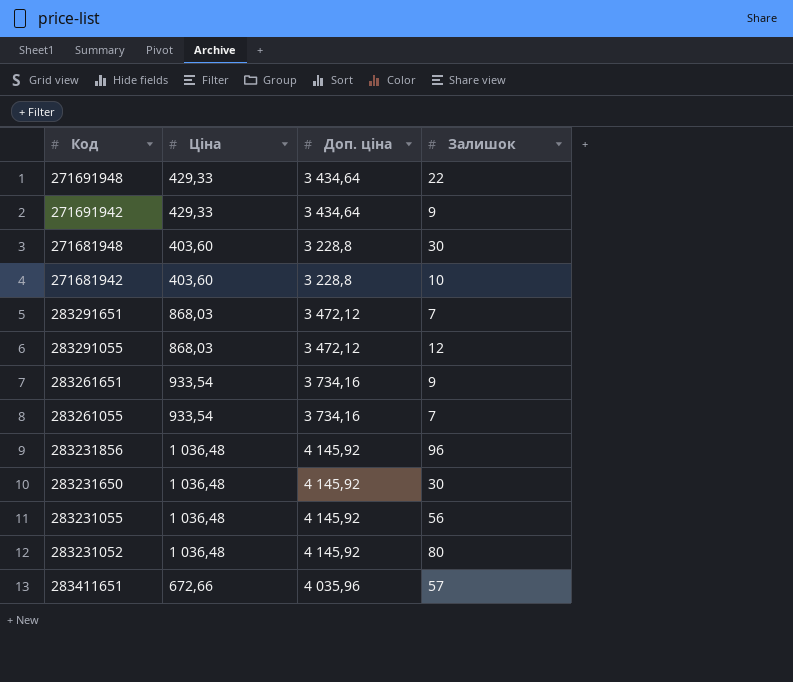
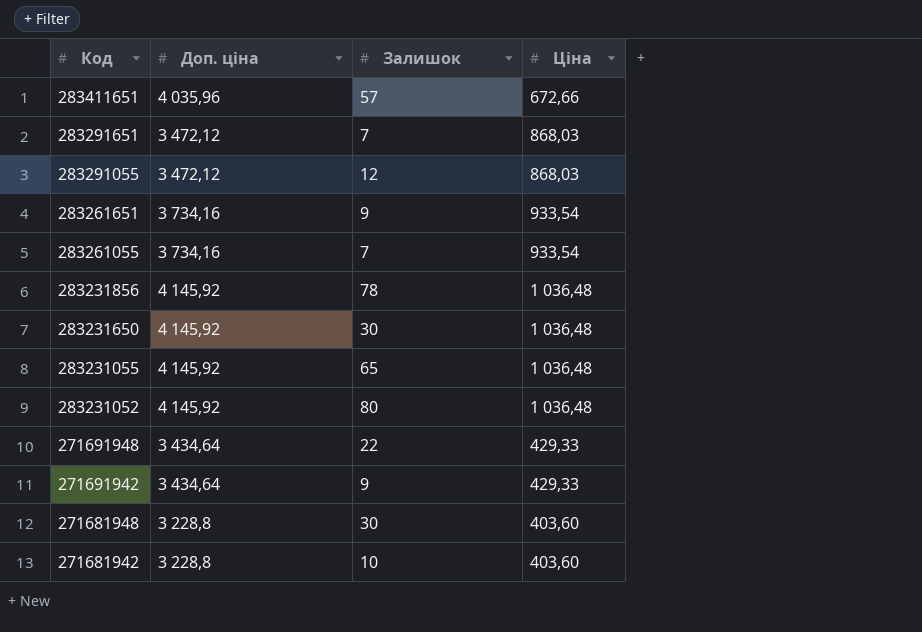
row order: none -> Код descending
column Ціна | position: 2 -> 4
283231856 | Залишок: 96 -> 78
283231055 | Залишок: 56 -> 65

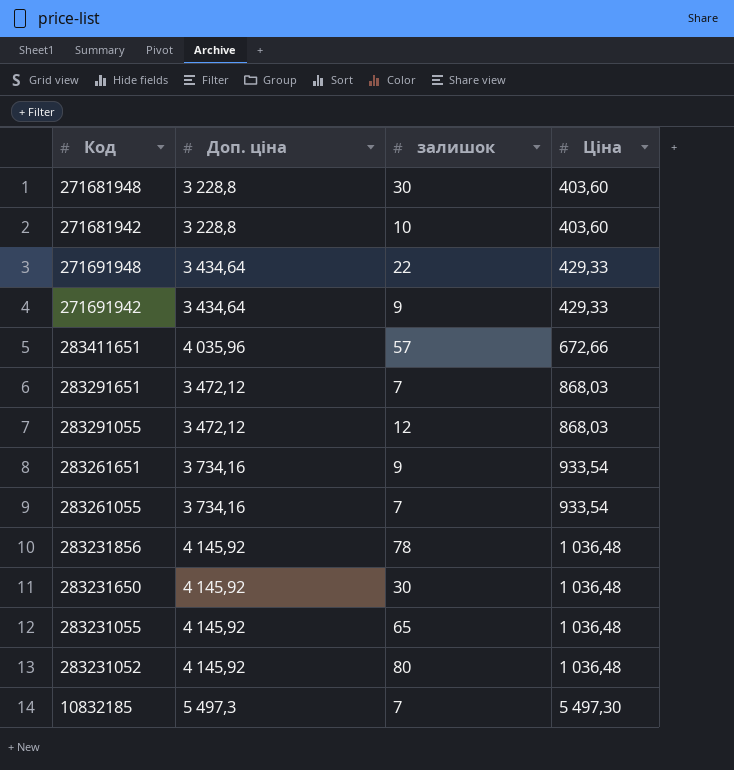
row order: Код descending -> Ціна ascending
column name: Залишок -> залишок
row 10832185: none -> 5 497,3 | 7 | 5 497,30

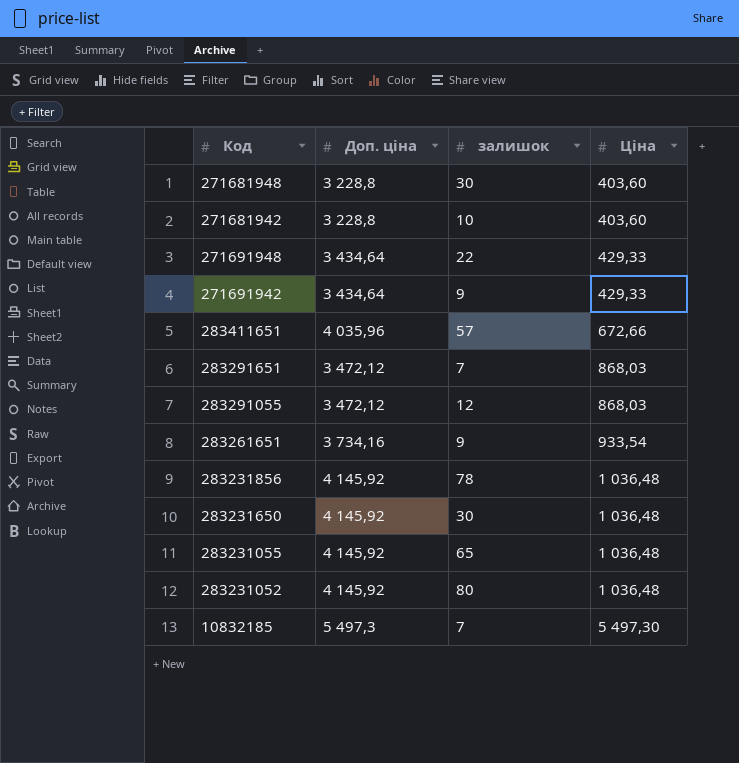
row 283261055: 3 734,16 | 7 | 933,54 -> none

